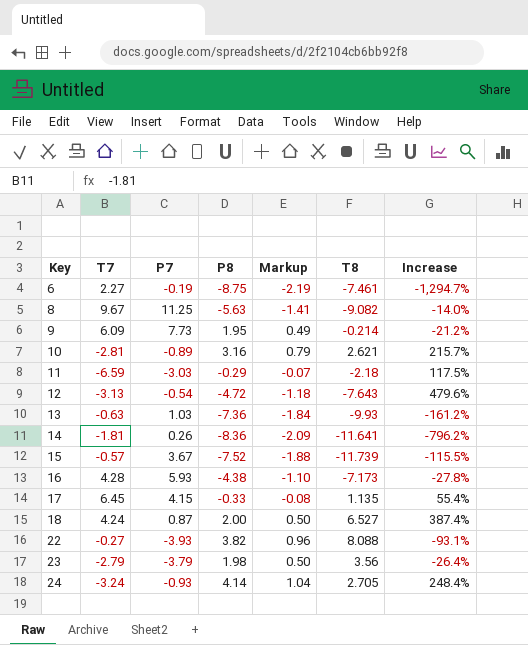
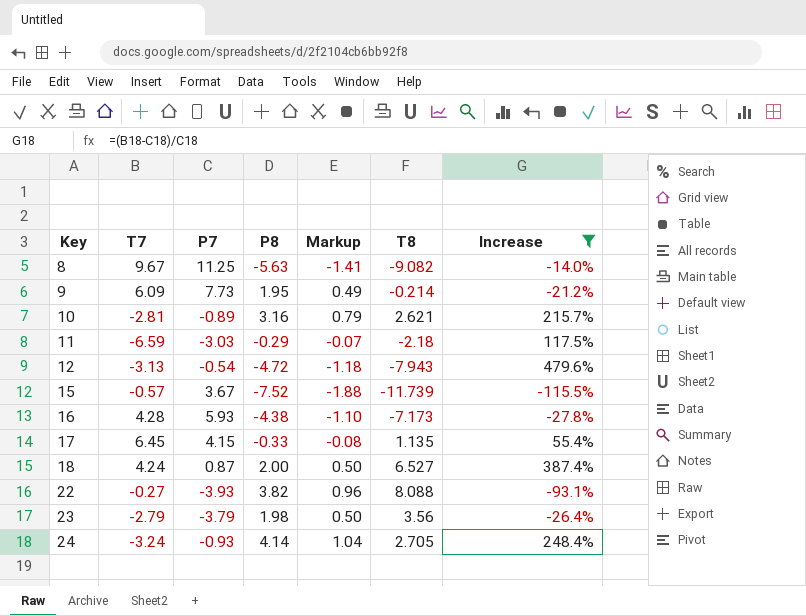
filter: none -> Increase >= -115.5%
12 | T8: -7.643 -> -7.943

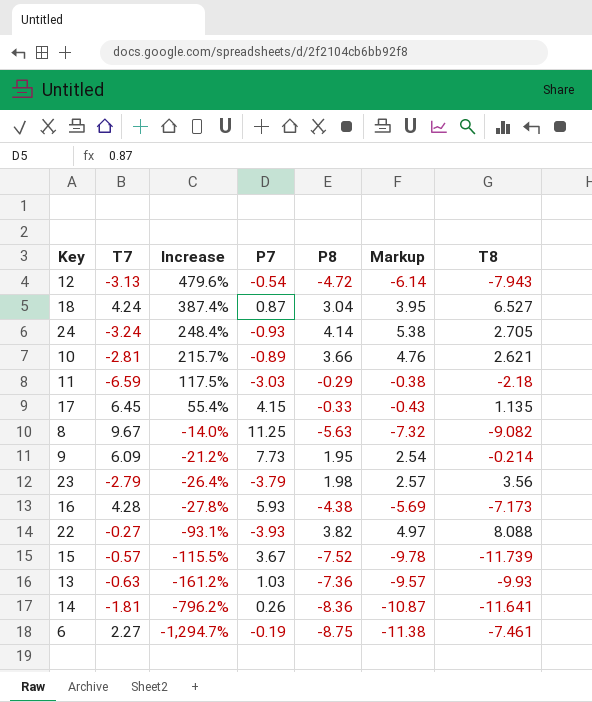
filter: Increase >= -115.5% -> none
row order: Key ascending -> Increase descending
column Increase | position: 7 -> 3
column Markup | formula: [P8] * 0.25 -> [P8] * 1.3
18 | P8: 2.00 -> 3.04
10 | P8: 3.16 -> 3.66

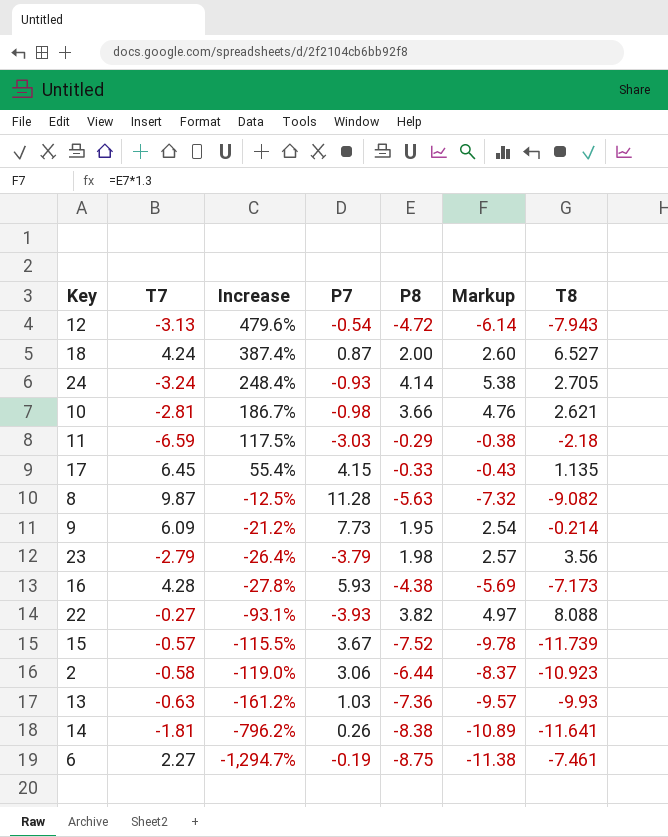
18 | P8: 3.04 -> 2.00
18 | Markup: 3.95 -> 2.60
10 | Increase: 215.7% -> 186.7%
10 | P7: -0.89 -> -0.98
8 | T7: 9.67 -> 9.87
8 | Increase: -14.0% -> -12.5%
8 | P7: 11.25 -> 11.28
row 2: none -> -0.58 | -119.0% | 3.06 | -6.44 | -8.37 | -10.923
14 | P8: -8.36 -> -8.38
14 | Markup: -10.87 -> -10.89

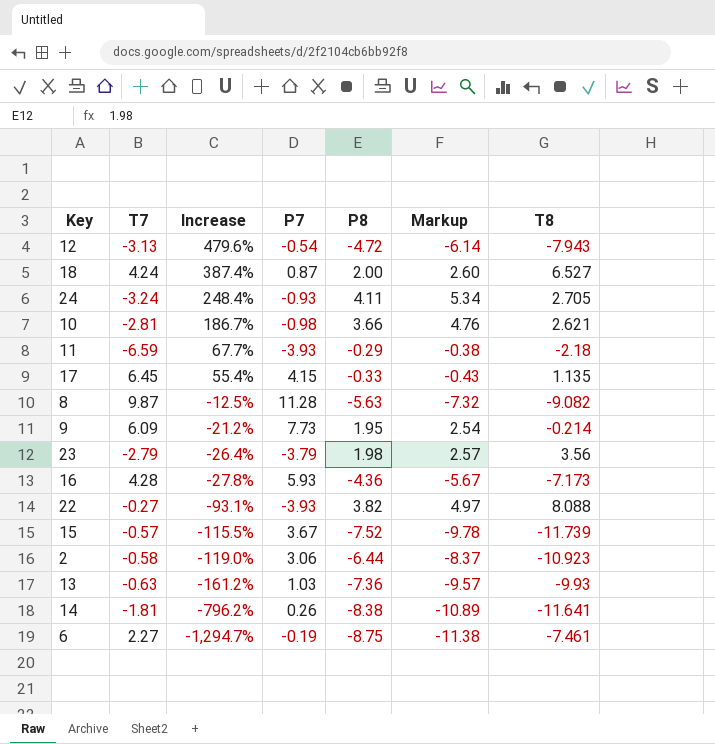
24 | P8: 4.14 -> 4.11
24 | Markup: 5.38 -> 5.34
11 | Increase: 117.5% -> 67.7%
11 | P7: -3.03 -> -3.93
16 | P8: -4.38 -> -4.36
16 | Markup: -5.69 -> -5.67

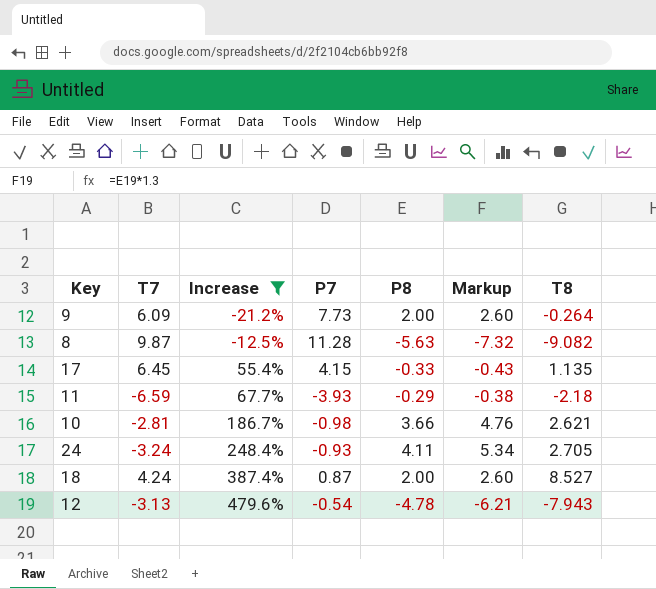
filter: none -> Increase >= -21.2%
row order: Increase descending -> Increase ascending
9 | P8: 1.95 -> 2.00
9 | Markup: 2.54 -> 2.60
9 | T8: -0.214 -> -0.264
18 | T8: 6.527 -> 8.527
12 | P8: -4.72 -> -4.78
12 | Markup: -6.14 -> -6.21

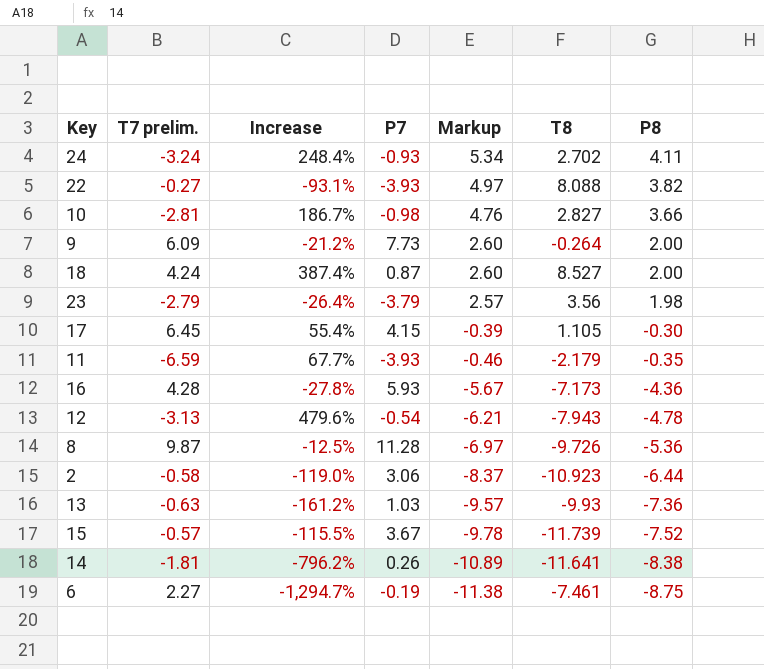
filter: Increase >= -21.2% -> none
row order: Increase ascending -> Markup descending
column name: T7 -> T7 prelim.
column P8 | position: 5 -> 7
24 | T8: 2.705 -> 2.702
10 | T8: 2.621 -> 2.827
17 | Markup: -0.43 -> -0.39
17 | T8: 1.135 -> 1.105
17 | P8: -0.33 -> -0.30
11 | Markup: -0.38 -> -0.46
11 | T8: -2.18 -> -2.179
11 | P8: -0.29 -> -0.35
8 | Markup: -7.32 -> -6.97
8 | T8: -9.082 -> -9.726
8 | P8: -5.63 -> -5.36

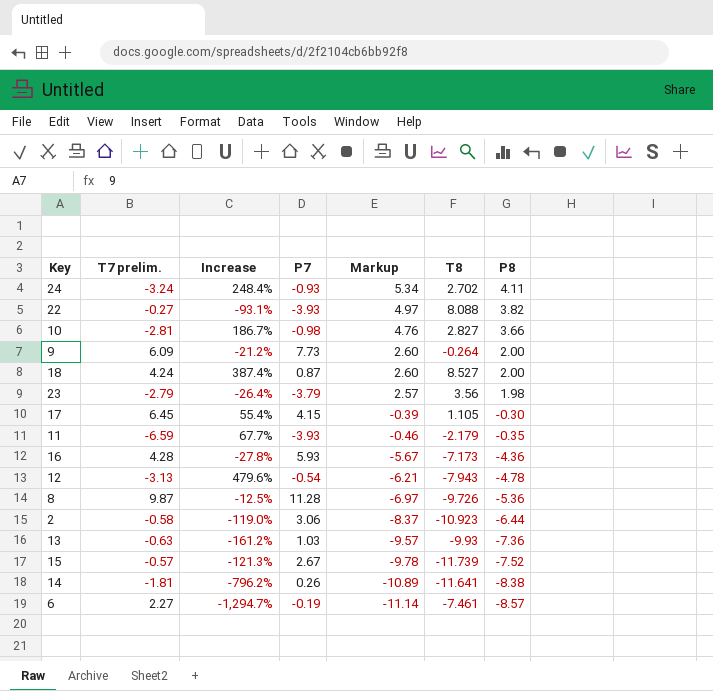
15 | Increase: -115.5% -> -121.3%
15 | P7: 3.67 -> 2.67
6 | Markup: -11.38 -> -11.14
6 | P8: -8.75 -> -8.57

